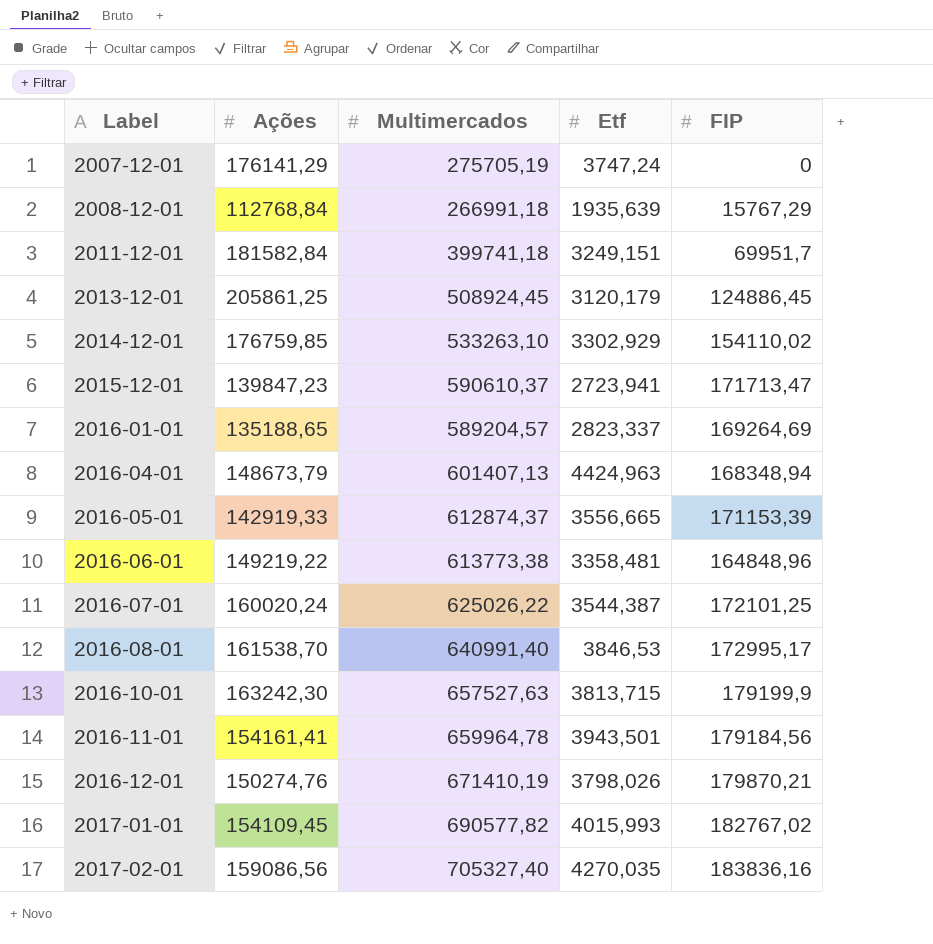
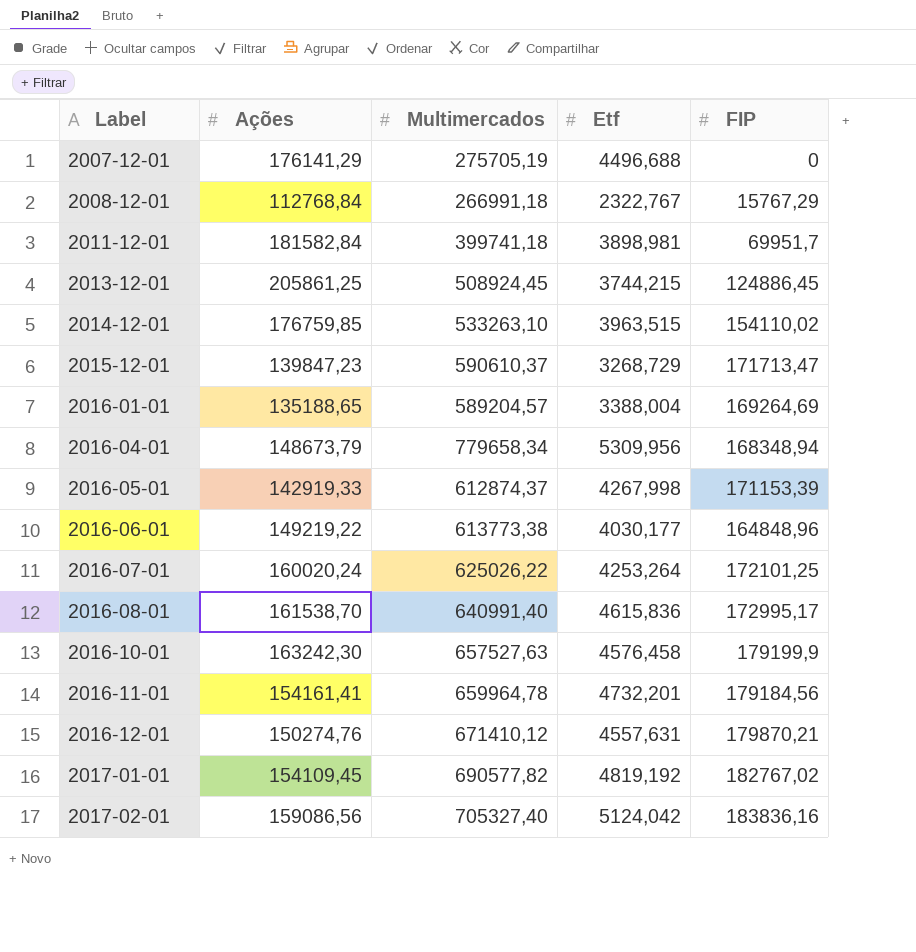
2007-12-01 | Etf: 3747,24 -> 4496,688
2008-12-01 | Etf: 1935,639 -> 2322,767
2011-12-01 | Etf: 3249,151 -> 3898,981
2013-12-01 | Etf: 3120,179 -> 3744,215
2014-12-01 | Etf: 3302,929 -> 3963,515
2015-12-01 | Etf: 2723,941 -> 3268,729
2016-01-01 | Etf: 2823,337 -> 3388,004
2016-04-01 | Multimercados: 601407,13 -> 779658,34
2016-04-01 | Etf: 4424,963 -> 5309,956
2016-05-01 | Etf: 3556,665 -> 4267,998
2016-06-01 | Etf: 3358,481 -> 4030,177
2016-07-01 | Etf: 3544,387 -> 4253,264
2016-08-01 | Etf: 3846,53 -> 4615,836
2016-10-01 | Etf: 3813,715 -> 4576,458
2016-11-01 | Etf: 3943,501 -> 4732,201
2016-12-01 | Multimercados: 671410,19 -> 671410,12
2016-12-01 | Etf: 3798,026 -> 4557,631
2017-01-01 | Etf: 4015,993 -> 4819,192
2017-02-01 | Etf: 4270,035 -> 5124,042

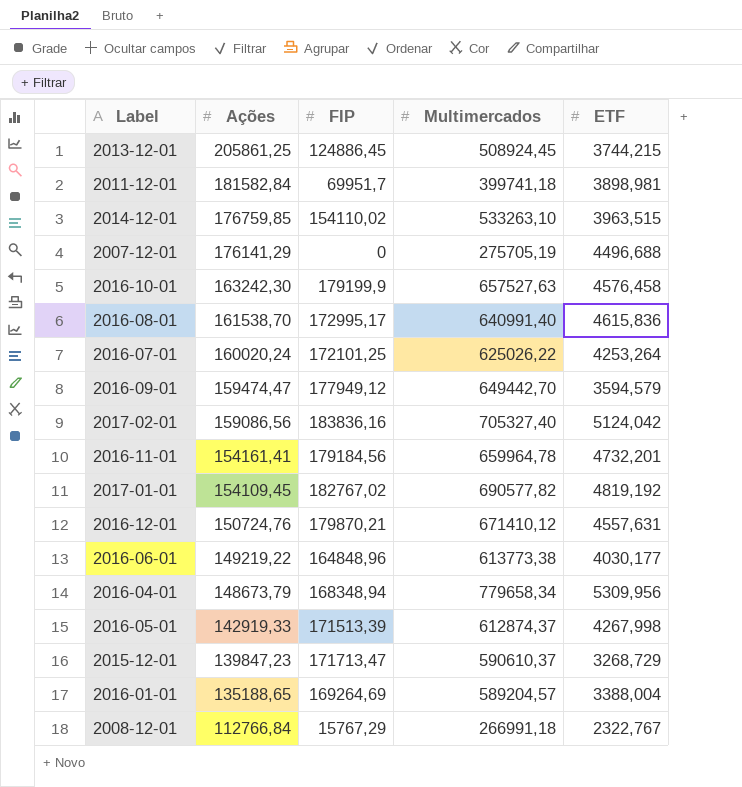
row order: Label ascending -> Ações descending
column FIP | position: 5 -> 3
column name: Etf -> ETF
row 2016-09-01: none -> 159474,47 | 177949,12 | 649442,70 | 3594,579
2016-12-01 | Ações: 150274,76 -> 150724,76
2016-05-01 | FIP: 171153,39 -> 171513,39
2008-12-01 | Ações: 112768,84 -> 112766,84

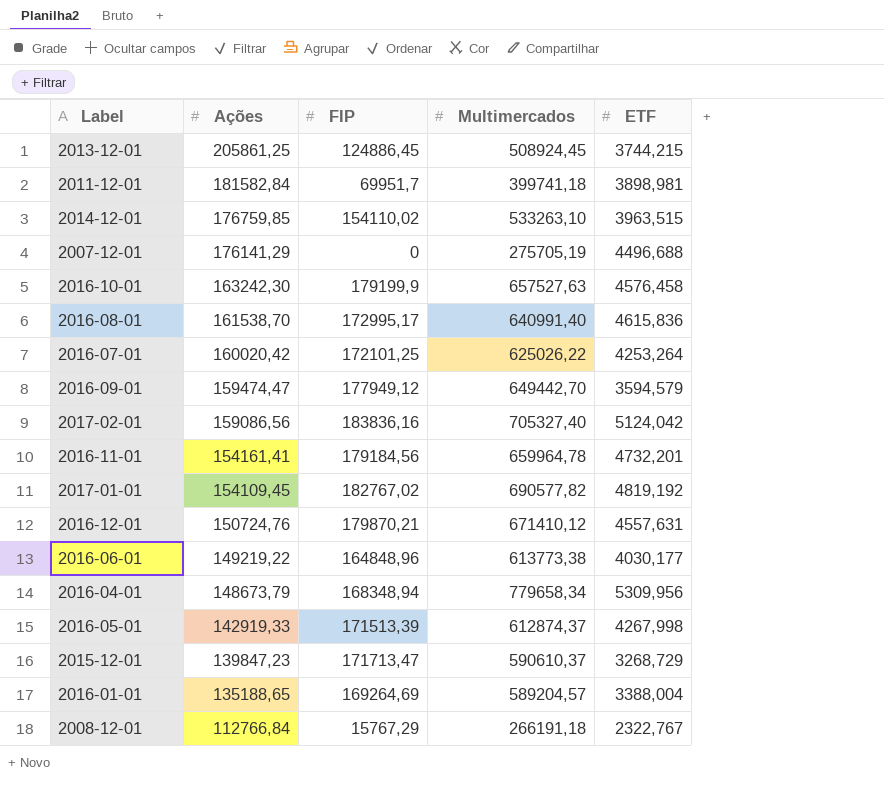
2016-07-01 | Ações: 160020,24 -> 160020,42
2008-12-01 | Multimercados: 266991,18 -> 266191,18

